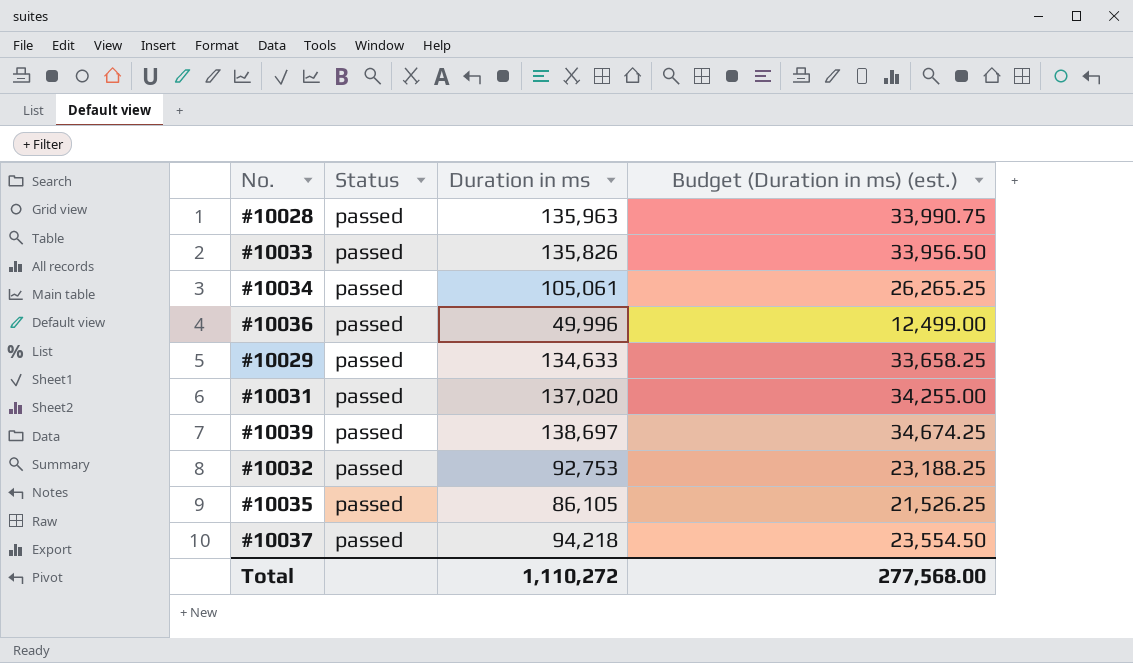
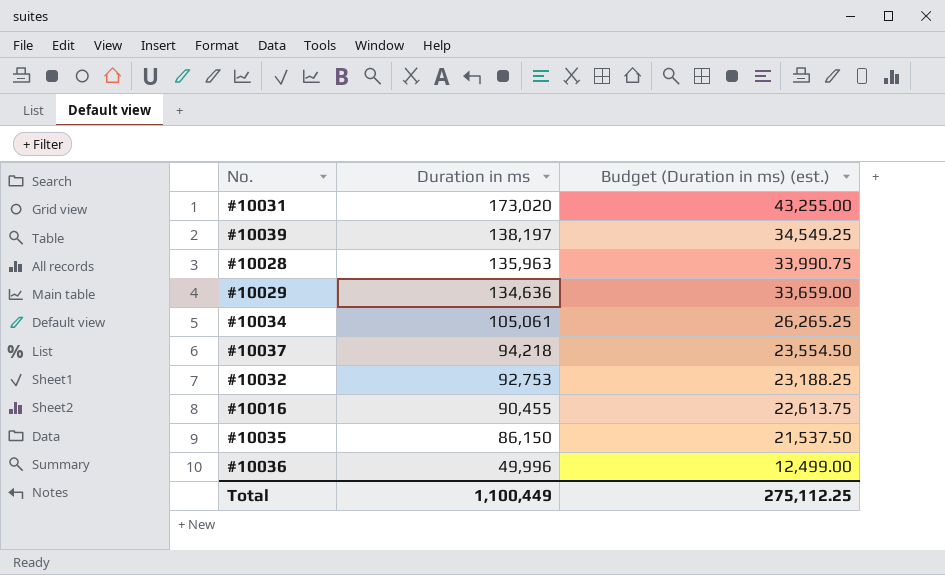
row order: none -> Duration in ms descending
column Status | position: 2 -> none
row #10033: passed | 135,826 | 33,956.50 -> none
#10031 | Duration in ms: 137,020 -> 173,020
#10031 | Budget (Duration in ms) (est.): 34,255.00 -> 43,255.00
#10039 | Duration in ms: 138,697 -> 138,197
#10039 | Budget (Duration in ms) (est.): 34,674.25 -> 34,549.25
#10029 | Duration in ms: 134,633 -> 134,636
#10029 | Budget (Duration in ms) (est.): 33,658.25 -> 33,659.00
row #10016: none -> 90,455 | 22,613.75
#10035 | Duration in ms: 86,105 -> 86,150
#10035 | Budget (Duration in ms) (est.): 21,526.25 -> 21,537.50
Total | Duration in ms: 1,110,272 -> 1,100,449
Total | Budget (Duration in ms) (est.): 277,568.00 -> 275,112.25

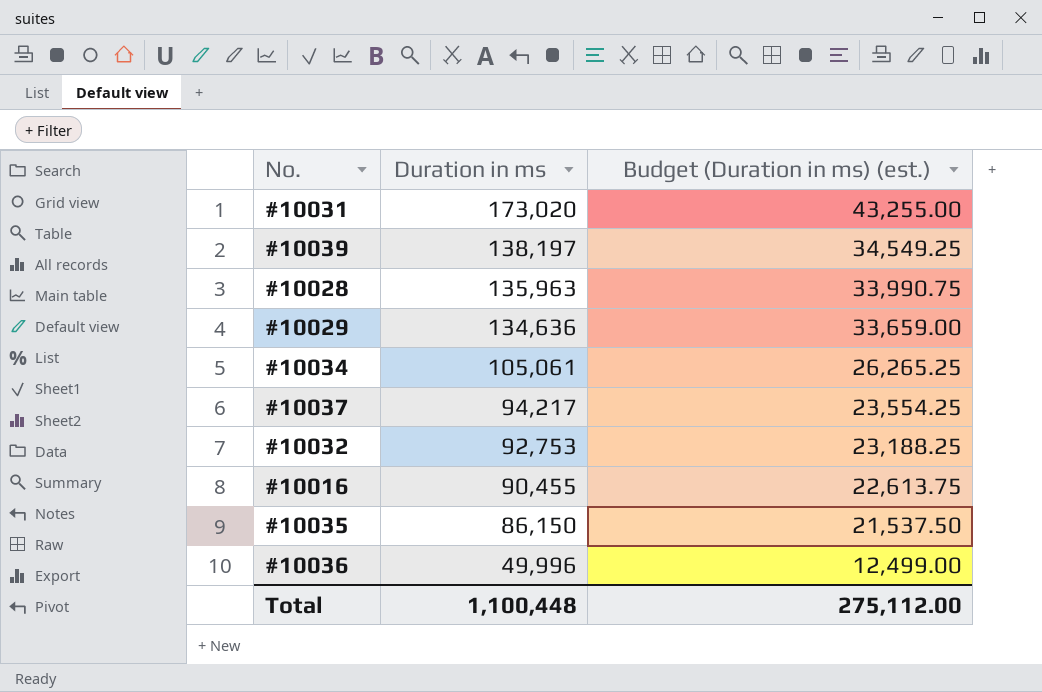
#10037 | Duration in ms: 94,218 -> 94,217
#10037 | Budget (Duration in ms) (est.): 23,554.50 -> 23,554.25
Total | Duration in ms: 1,100,449 -> 1,100,448
Total | Budget (Duration in ms) (est.): 275,112.25 -> 275,112.00

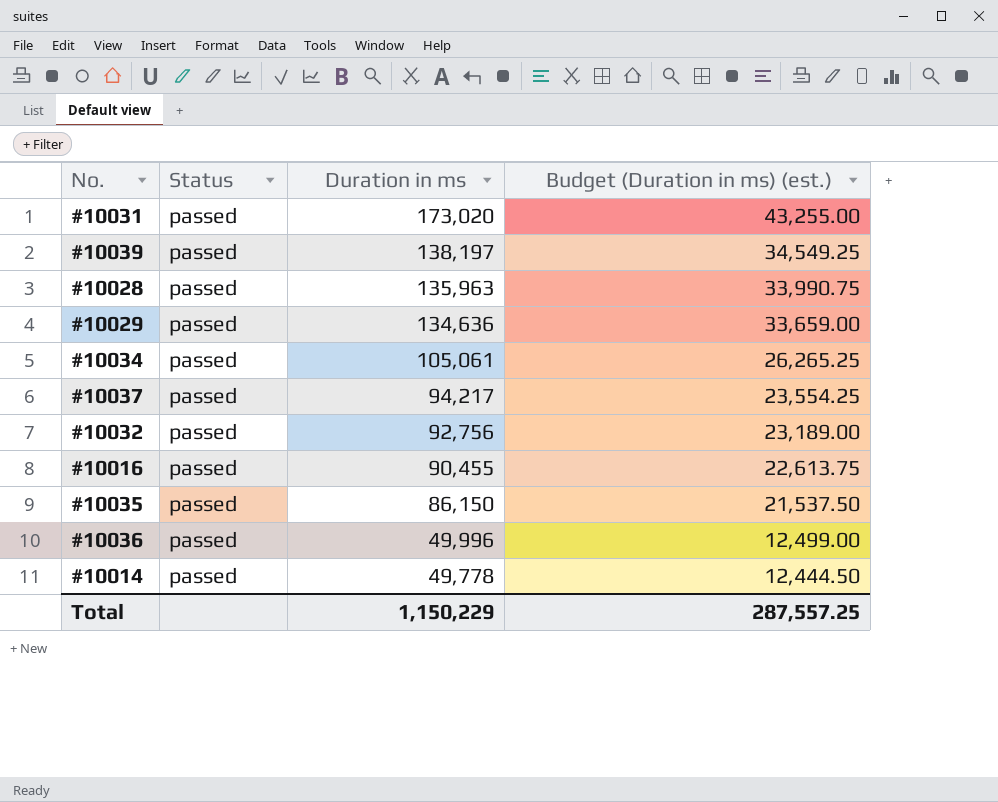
column Status | position: none -> 2
#10032 | Duration in ms: 92,753 -> 92,756
#10032 | Budget (Duration in ms) (est.): 23,188.25 -> 23,189.00
row #10014: none -> passed | 49,778 | 12,444.50
Total | Duration in ms: 1,100,448 -> 1,150,229
Total | Budget (Duration in ms) (est.): 275,112.00 -> 287,557.25

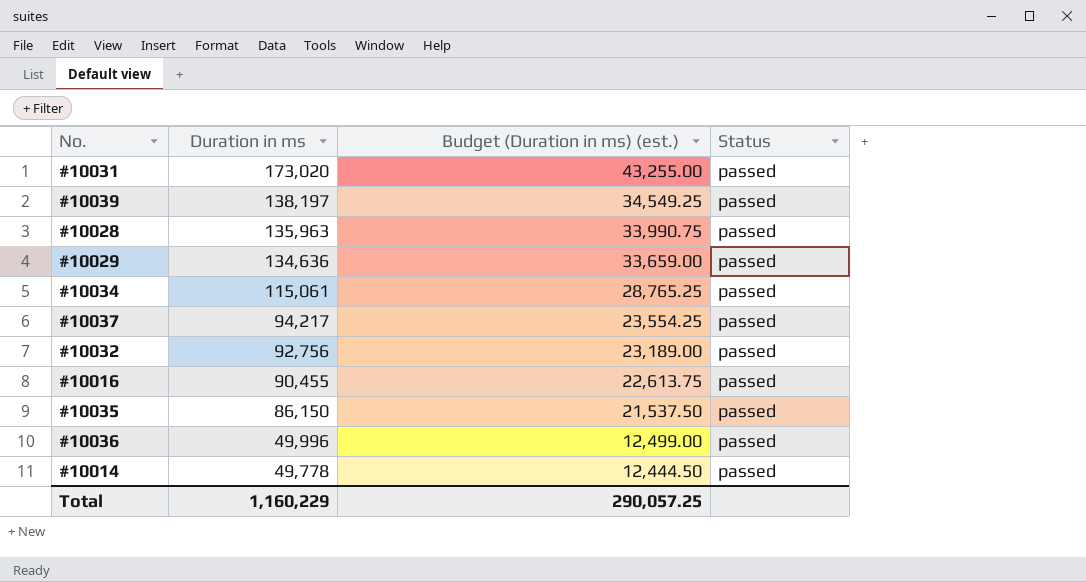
column Status | position: 2 -> 4
#10034 | Duration in ms: 105,061 -> 115,061
#10034 | Budget (Duration in ms) (est.): 26,265.25 -> 28,765.25
Total | Duration in ms: 1,150,229 -> 1,160,229
Total | Budget (Duration in ms) (est.): 287,557.25 -> 290,057.25

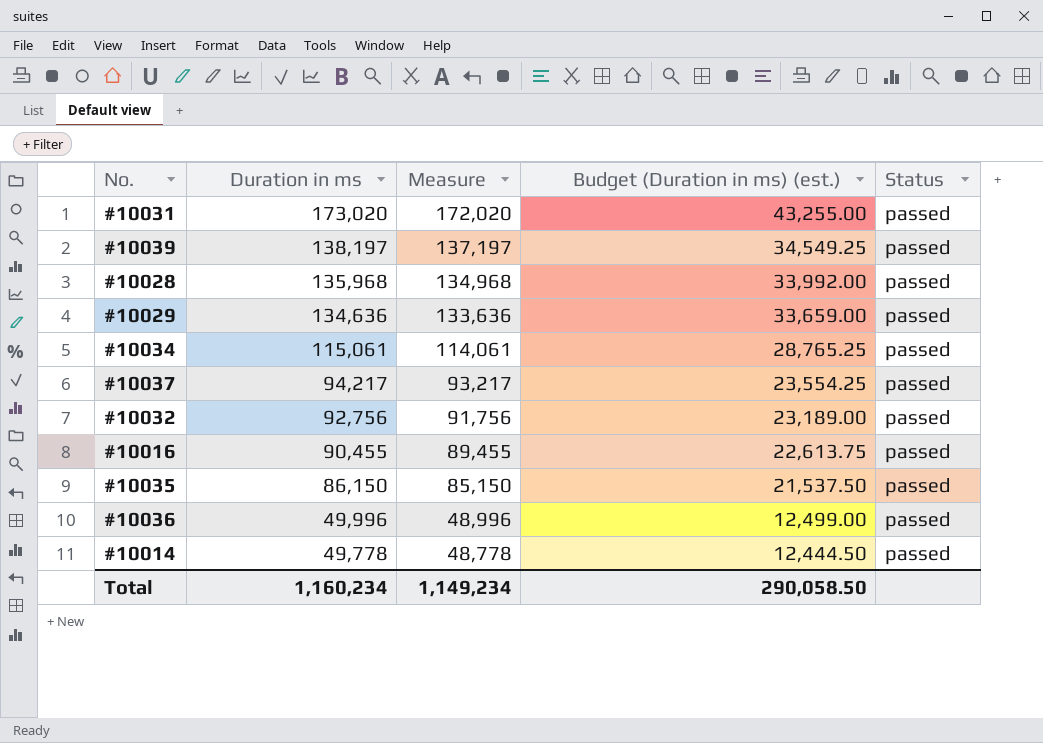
column Measure | formula: none -> [Duration in ms] - 1000
#10028 | Duration in ms: 135,963 -> 135,968
#10028 | Budget (Duration in ms) (est.): 33,990.75 -> 33,992.00
Total | Duration in ms: 1,160,229 -> 1,160,234
Total | Budget (Duration in ms) (est.): 290,057.25 -> 290,058.50

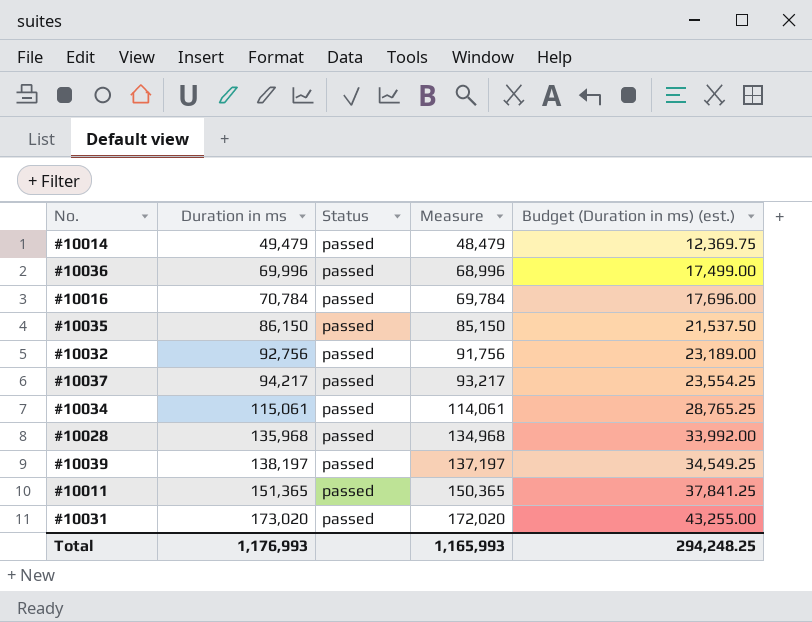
row order: Duration in ms descending -> Duration in ms ascending
column Status | position: 5 -> 3
row #10029: 134,636 | 133,636 | 33,659.00 | passed -> none
#10014 | Duration in ms: 49,778 -> 49,479
#10014 | Measure: 48,778 -> 48,479
#10014 | Budget (Duration in ms) (est.): 12,444.50 -> 12,369.75
#10036 | Duration in ms: 49,996 -> 69,996
#10036 | Measure: 48,996 -> 68,996
#10036 | Budget (Duration in ms) (est.): 12,499.00 -> 17,499.00
#10016 | Duration in ms: 90,455 -> 70,784
#10016 | Measure: 89,455 -> 69,784
#10016 | Budget (Duration in ms) (est.): 22,613.75 -> 17,696.00
row #10011: none -> 151,365 | passed | 150,365 | 37,841.25
Total | Duration in ms: 1,160,234 -> 1,176,993
Total | Measure: 1,149,234 -> 1,165,993
Total | Budget (Duration in ms) (est.): 290,058.50 -> 294,248.25

